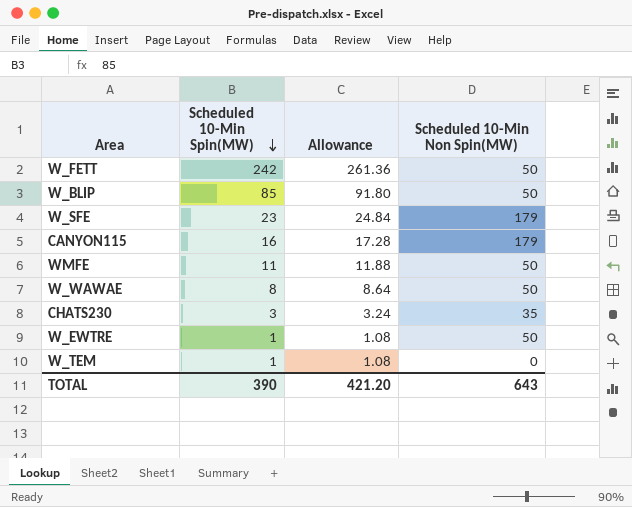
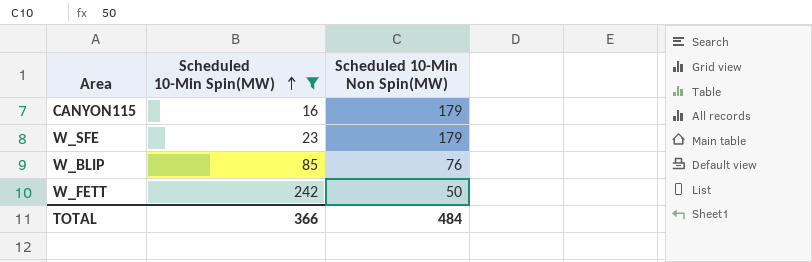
filter: none -> Scheduled 10-Min Spin(MW) >= 16
row order: Scheduled 10-Min Spin(MW) descending -> Scheduled 10-Min Spin(MW) ascending
column Allowance | formula: [Scheduled 10-Min Spin(MW)] * 1.08 -> none
W_BLIP | Scheduled 10-Min Non Spin(MW): 50 -> 76
TOTAL | Scheduled 10-Min Spin(MW): 390 -> 366
TOTAL | Scheduled 10-Min Non Spin(MW): 643 -> 484

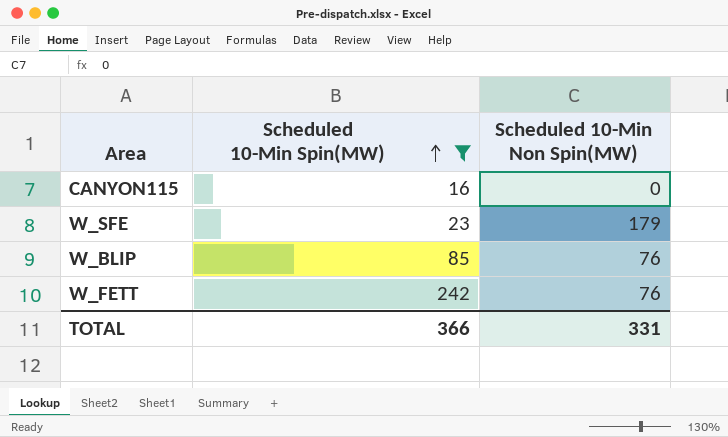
CANYON115 | Scheduled 10-Min Non Spin(MW): 179 -> 0
W_FETT | Scheduled 10-Min Non Spin(MW): 50 -> 76
TOTAL | Scheduled 10-Min Non Spin(MW): 484 -> 331

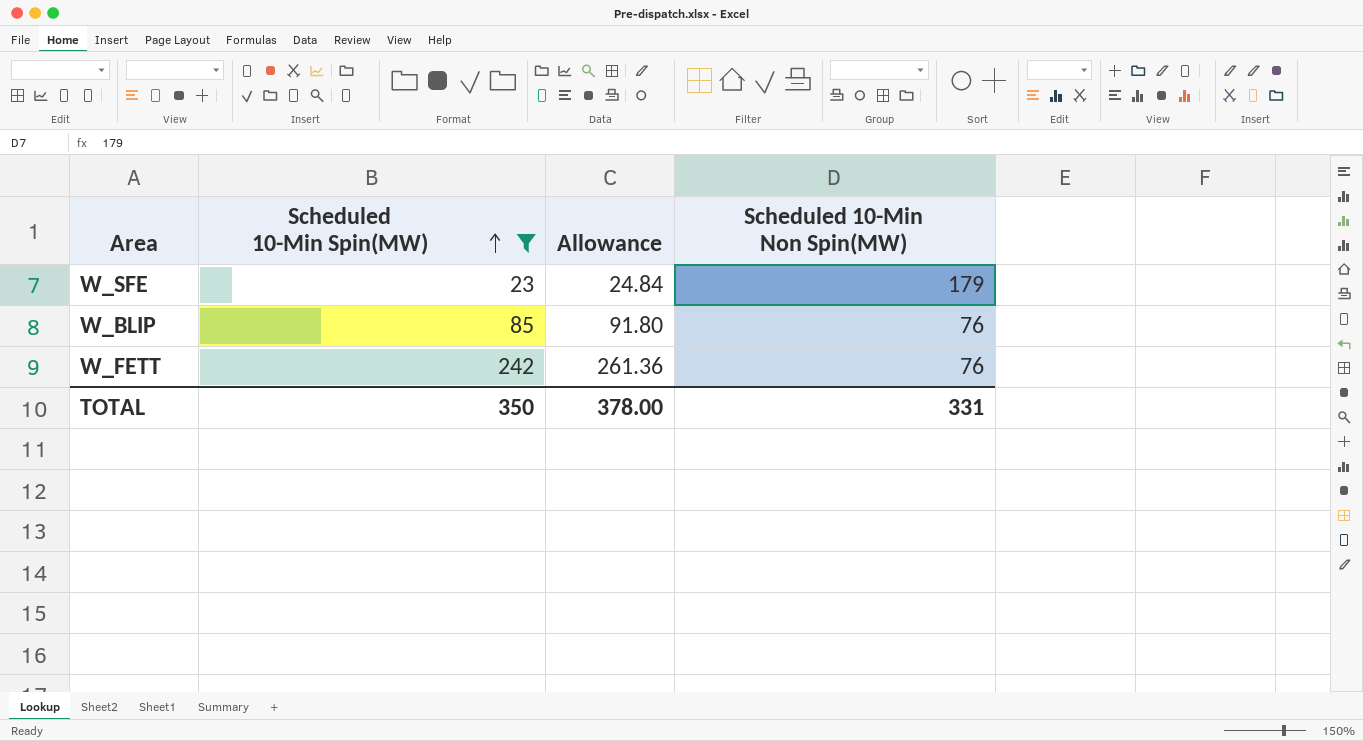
column Allowance | formula: none -> [Scheduled 10-Min Spin(MW)] * 1.08
row CANYON115: 16 | 0 -> none
TOTAL | Scheduled 10-Min Spin(MW): 366 -> 350

